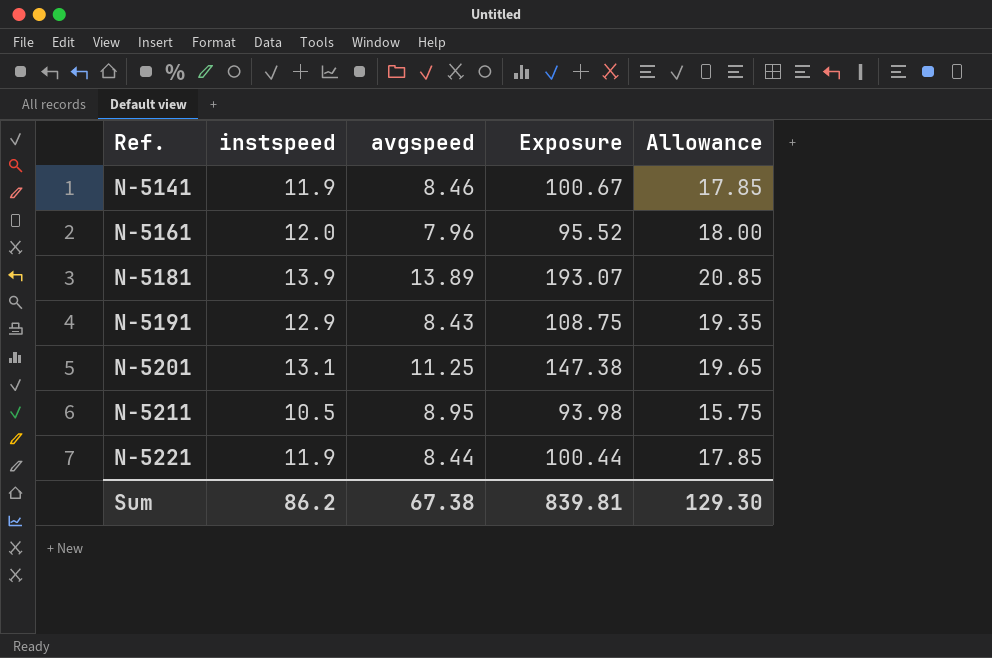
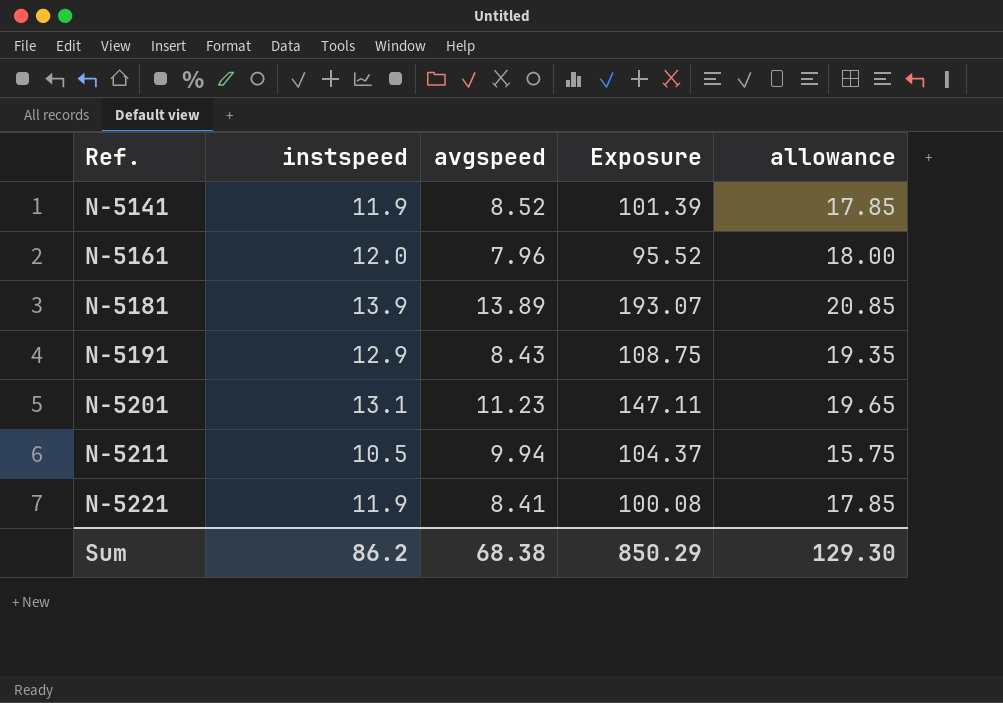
column name: Allowance -> allowance
N-5141 | avgspeed: 8.46 -> 8.52
N-5141 | Exposure: 100.67 -> 101.39
N-5201 | avgspeed: 11.25 -> 11.23
N-5201 | Exposure: 147.38 -> 147.11
N-5211 | avgspeed: 8.95 -> 9.94
N-5211 | Exposure: 93.98 -> 104.37
N-5221 | avgspeed: 8.44 -> 8.41
N-5221 | Exposure: 100.44 -> 100.08
Sum | avgspeed: 67.38 -> 68.38
Sum | Exposure: 839.81 -> 850.29

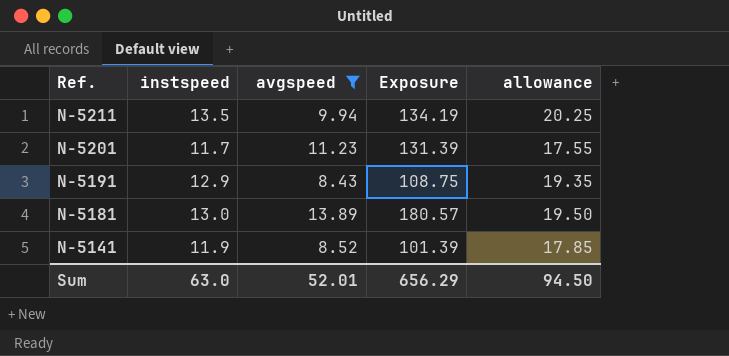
filter: none -> avgspeed >= 8.43
row order: Ref. ascending -> Ref. descending
N-5211 | instspeed: 10.5 -> 13.5
N-5211 | Exposure: 104.37 -> 134.19
N-5211 | allowance: 15.75 -> 20.25
N-5201 | instspeed: 13.1 -> 11.7
N-5201 | Exposure: 147.11 -> 131.39
N-5201 | allowance: 19.65 -> 17.55
N-5181 | instspeed: 13.9 -> 13.0
N-5181 | Exposure: 193.07 -> 180.57
N-5181 | allowance: 20.85 -> 19.50
Sum | instspeed: 86.2 -> 63.0
Sum | avgspeed: 68.38 -> 52.01
Sum | Exposure: 850.29 -> 656.29
Sum | allowance: 129.30 -> 94.50

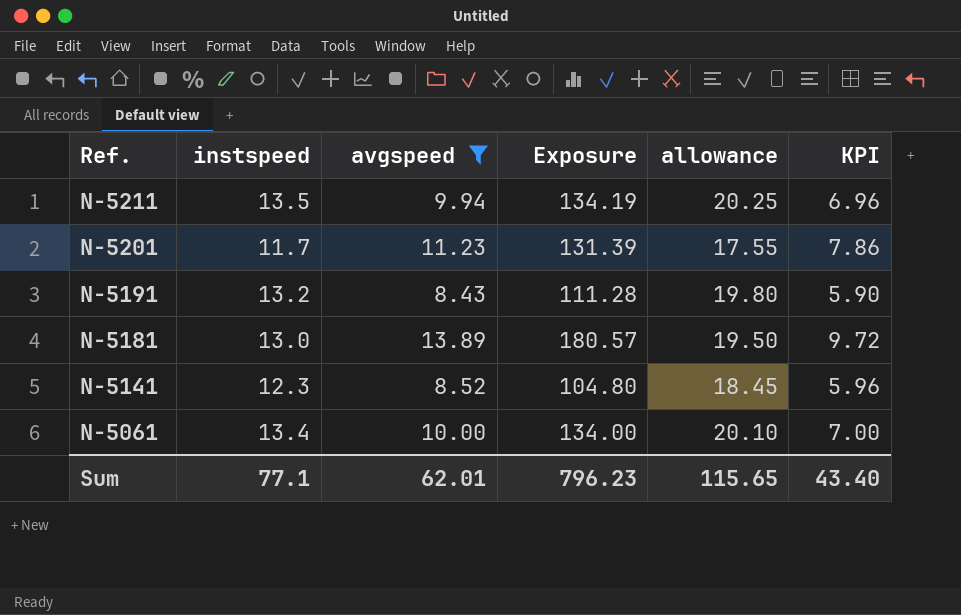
column KPI | formula: none -> [avgspeed] * 0.7
N-5191 | instspeed: 12.9 -> 13.2
N-5191 | Exposure: 108.75 -> 111.28
N-5191 | allowance: 19.35 -> 19.80
N-5141 | instspeed: 11.9 -> 12.3
N-5141 | Exposure: 101.39 -> 104.80
N-5141 | allowance: 17.85 -> 18.45
row N-5061: none -> 13.4 | 10.00 | 134.00 | 20.10 | 7.00
Sum | instspeed: 63.0 -> 77.1
Sum | avgspeed: 52.01 -> 62.01
Sum | Exposure: 656.29 -> 796.23
Sum | allowance: 94.50 -> 115.65

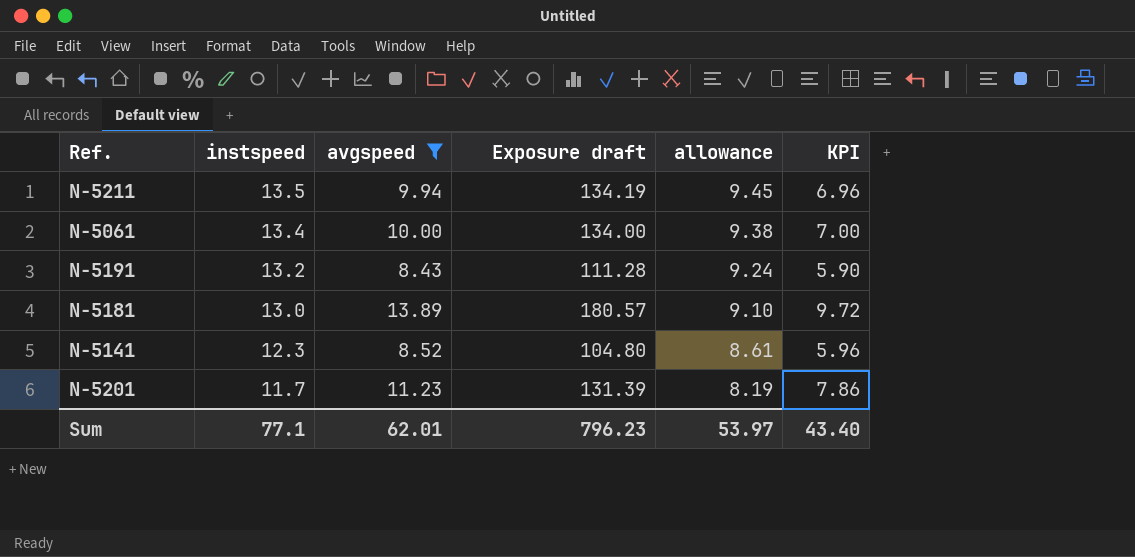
row order: Ref. descending -> instspeed descending
column name: Exposure -> Exposure draft
column allowance | formula: [instspeed] * 1.5 -> [instspeed] * 0.7
Sum | allowance: 115.65 -> 53.97

